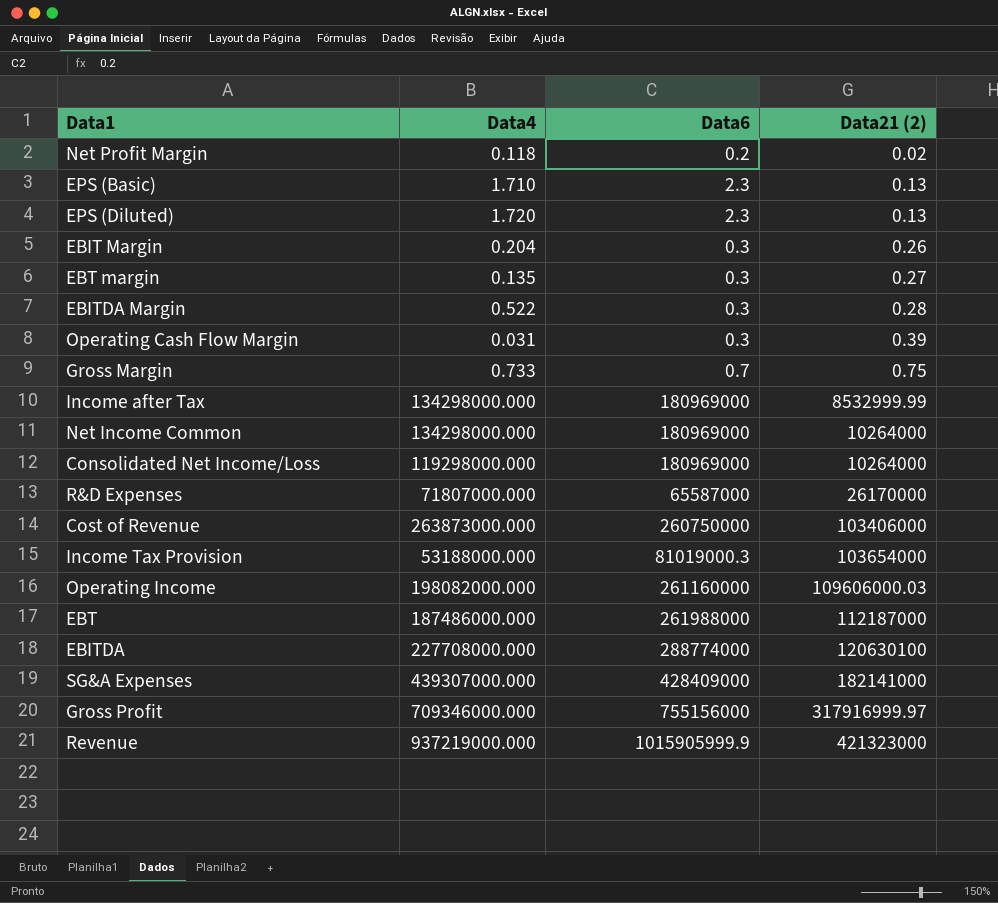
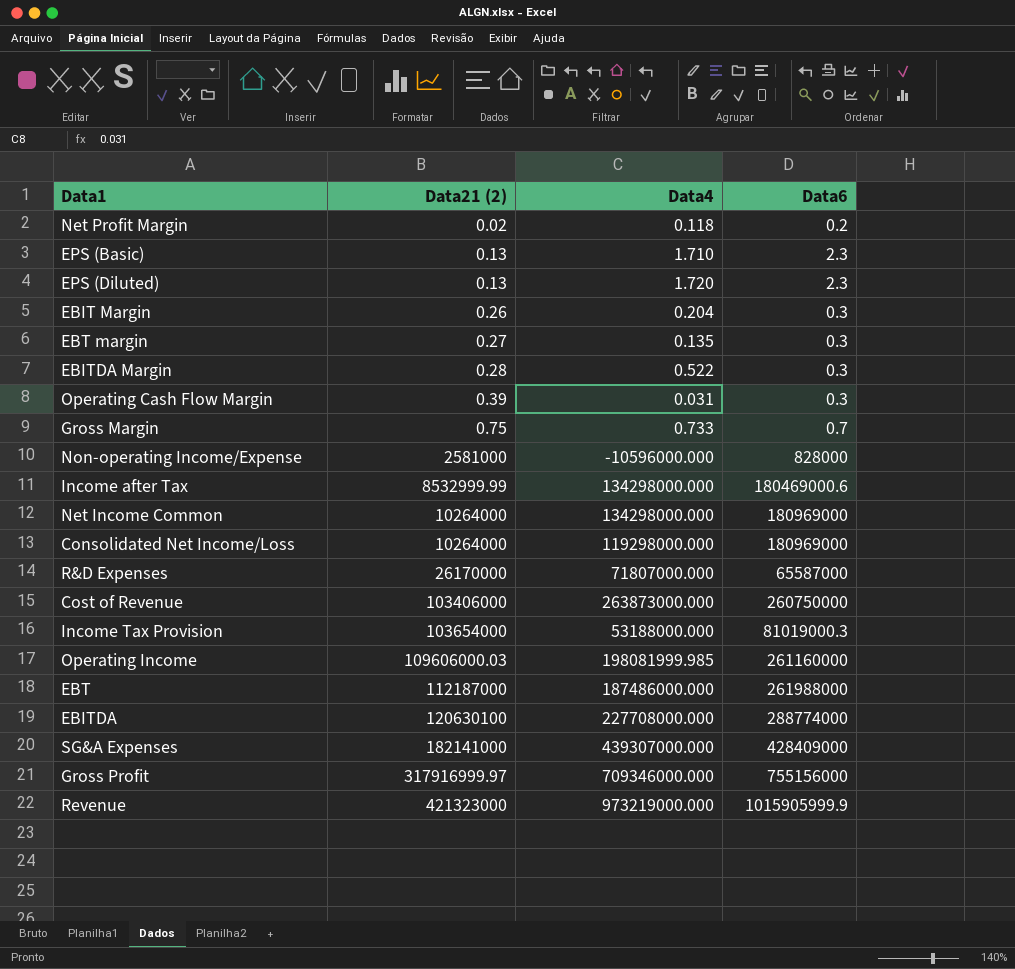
column Data21 (2) | position: 4 -> 2
row Non-operating Income/Expense: none -> 2581000 | -10596000.000 | 828000
Income after Tax | Data6: 180969000 -> 180469000.6
Operating Income | Data4: 198082000.000 -> 198081999.985
Revenue | Data4: 937219000.000 -> 973219000.000

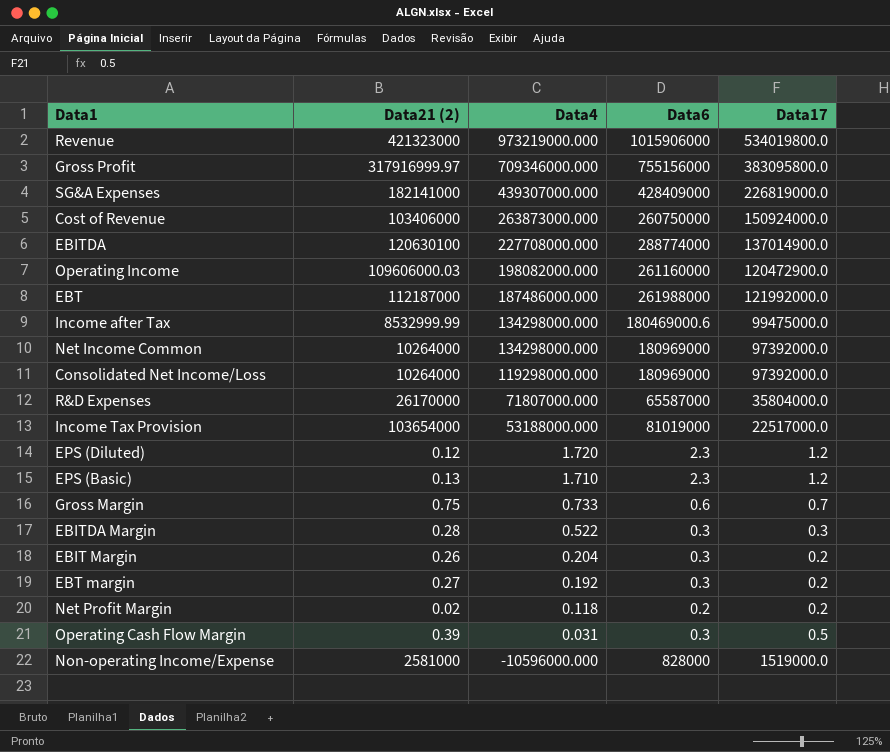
row order: Data21 (2) ascending -> Data4 descending
column Data17 | position: none -> 5
Revenue | Data6: 1015905999.9 -> 1015906000
Operating Income | Data4: 198081999.985 -> 198082000.000
Income Tax Provision | Data6: 81019000.3 -> 81019000
EPS (Diluted) | Data21 (2): 0.13 -> 0.12
Gross Margin | Data6: 0.7 -> 0.6
EBT margin | Data4: 0.135 -> 0.192

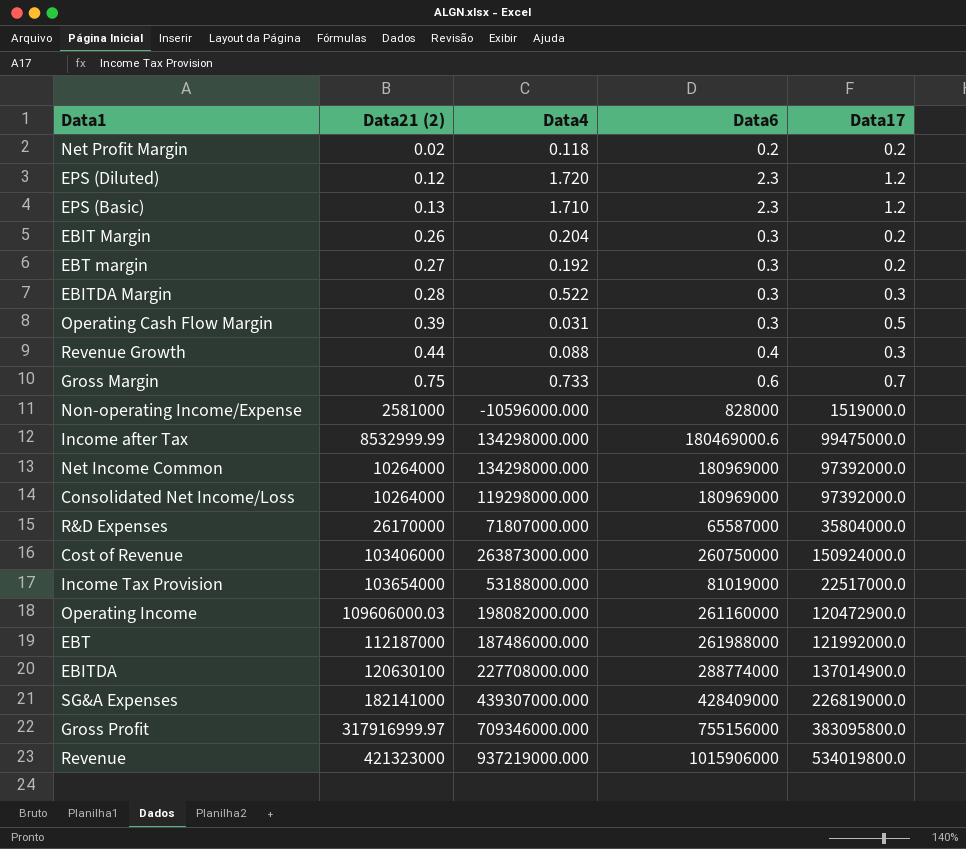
row order: Data4 descending -> Data21 (2) ascending
row Revenue Growth: none -> 0.44 | 0.088 | 0.4 | 0.3
Revenue | Data4: 973219000.000 -> 937219000.000

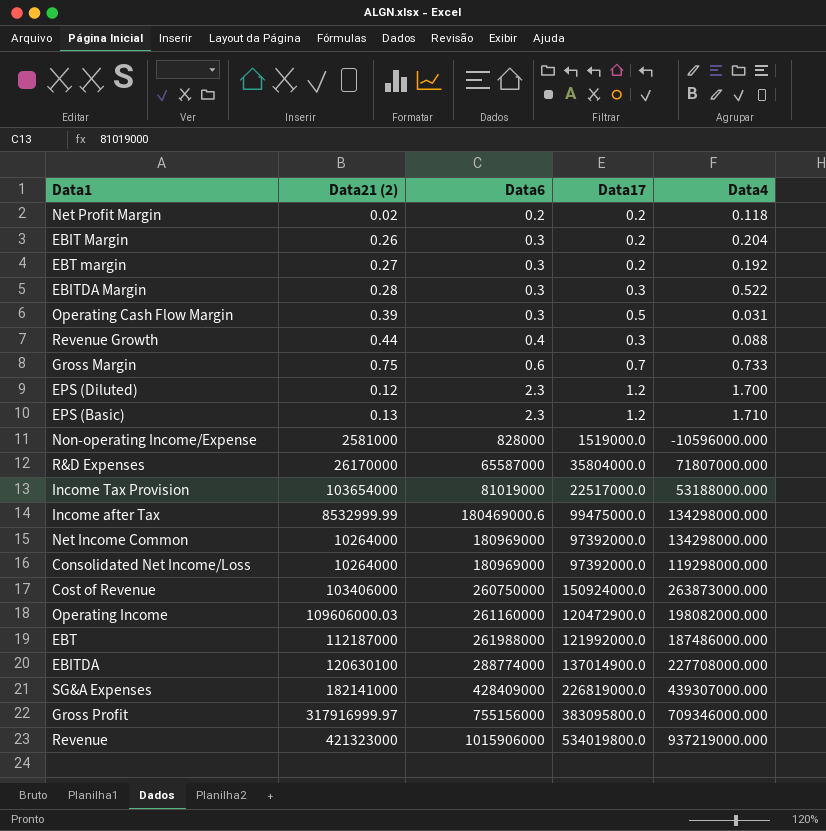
row order: Data21 (2) ascending -> Data6 ascending
column Data4 | position: 3 -> 5
EPS (Diluted) | Data4: 1.720 -> 1.700

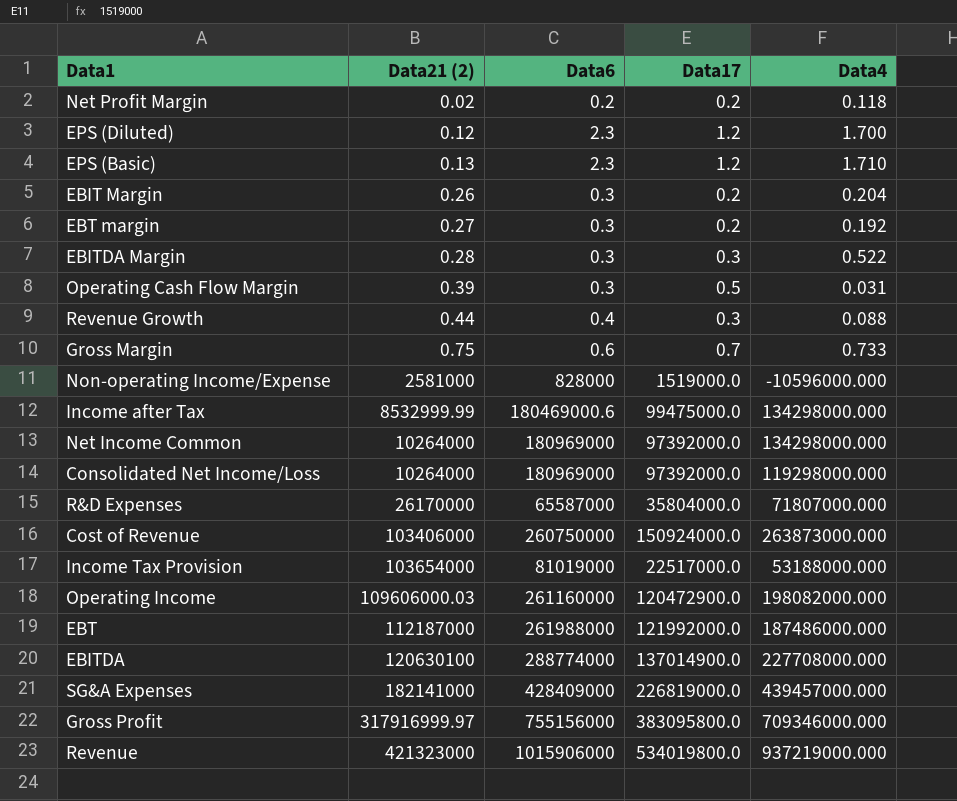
row order: Data6 ascending -> Data21 (2) ascending
SG&A Expenses | Data4: 439307000.000 -> 439457000.000

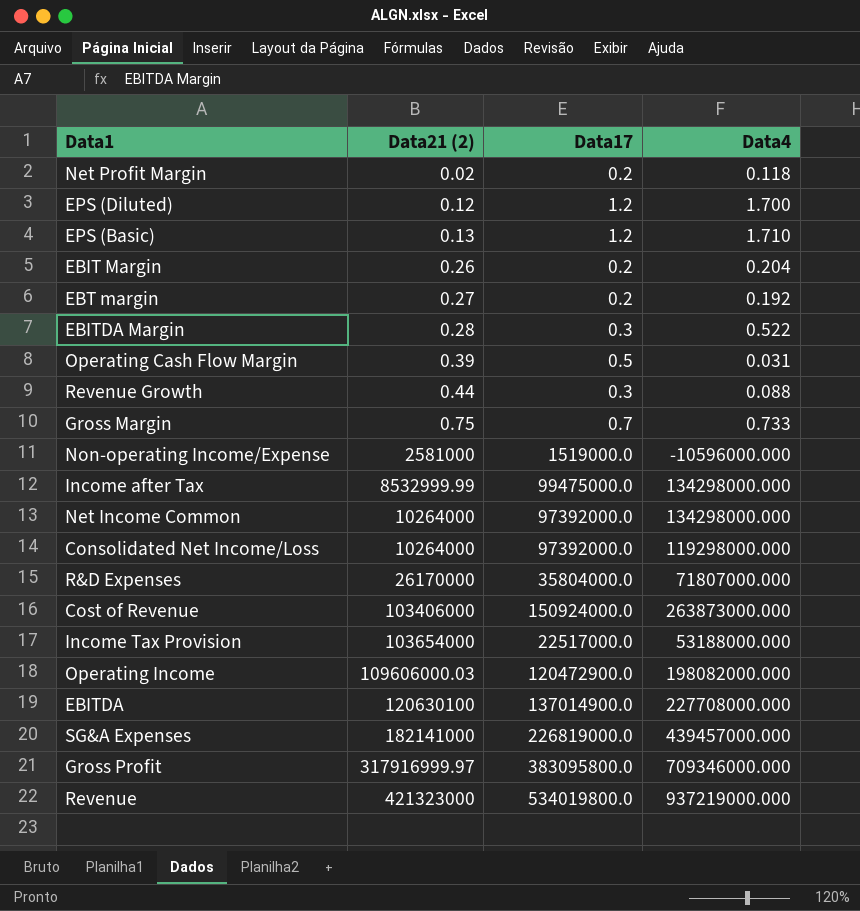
column Data6 | position: 3 -> none
row EBT: 112187000 | 261988000 | 121992000.0 | 187486000.000 -> none

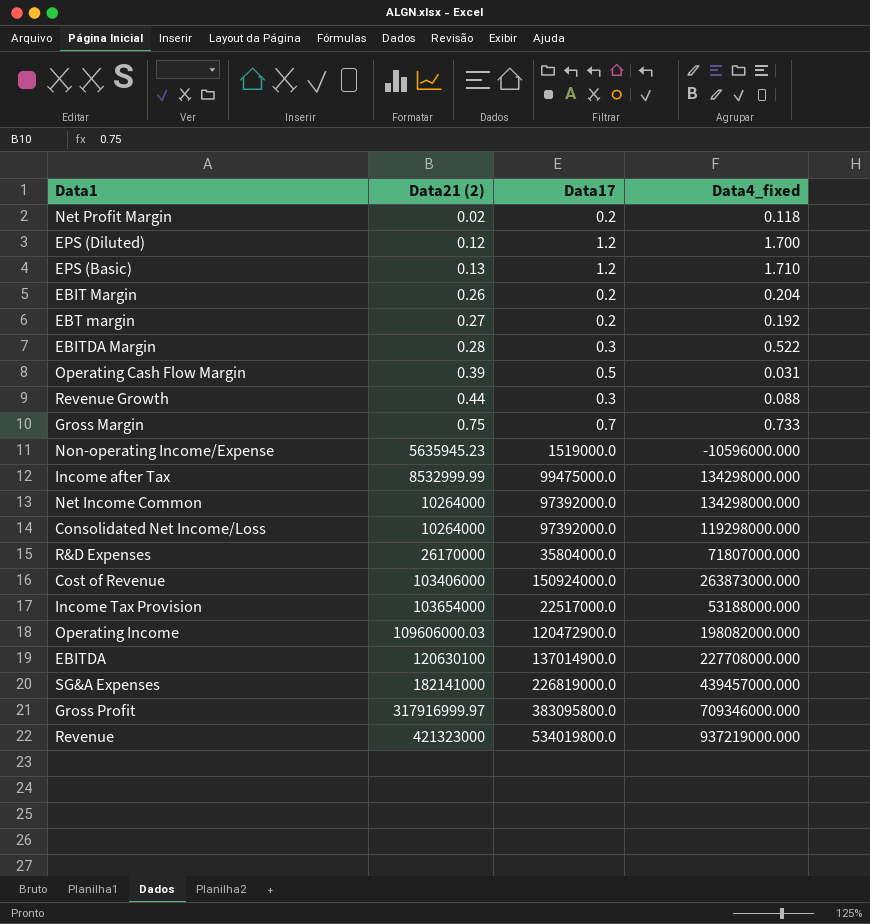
column name: Data4 -> Data4_fixed
Non-operating Income/Expense | Data21 (2): 2581000 -> 5635945.23

